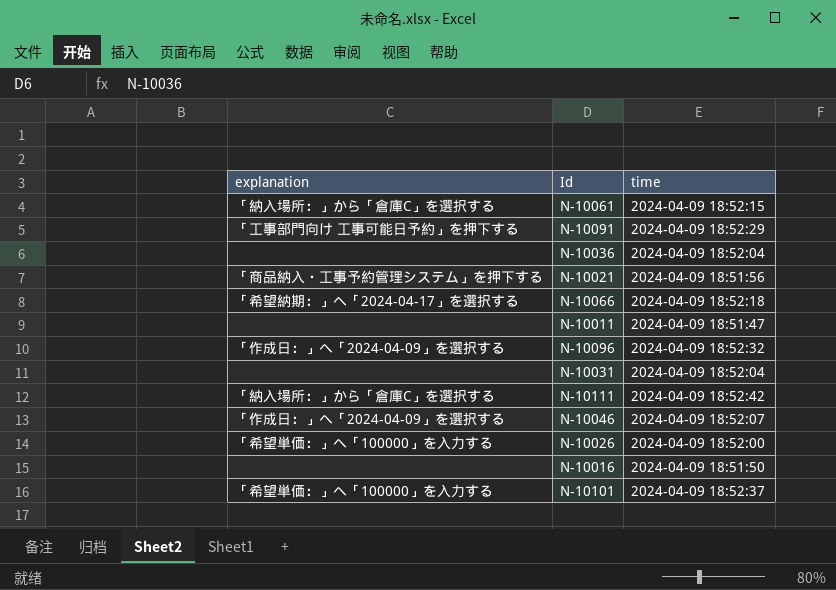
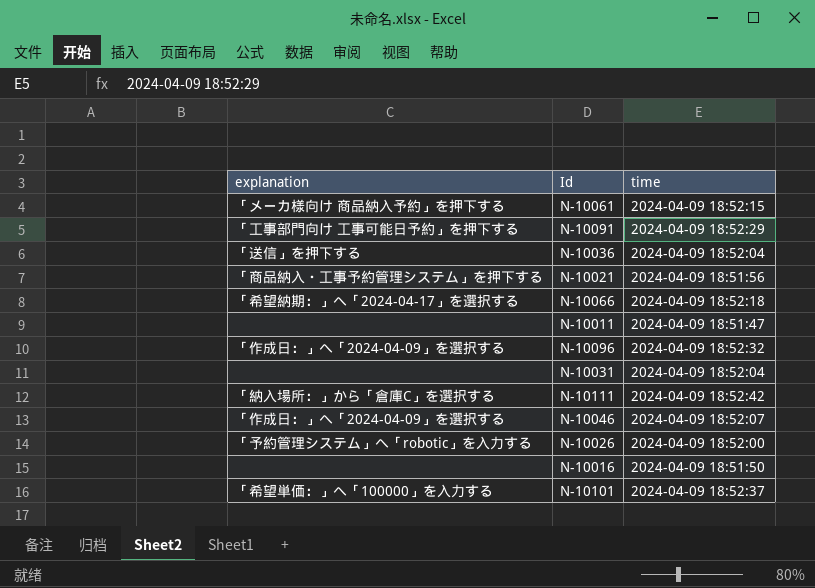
N-10061 | explanation: 「納入場所：」から「倉庫C」を選択する -> 「メーカ様向け 商品納入予約」を押下する
N-10036 | explanation: none -> 「送信」を押下する
N-10026 | explanation: 「希望単価：」へ「100000」を入力する -> 「予約管理システム」へ「robotic」を入力する

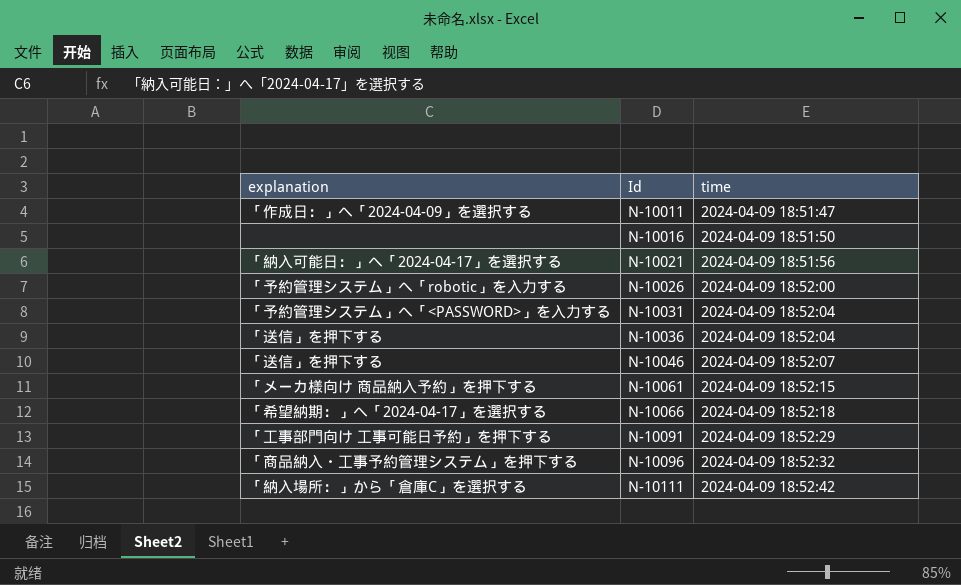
row order: none -> Id ascending
row N-10101: 「希望単価：」へ「100000」を入力する | 2024-04-09 18:52:37 -> none
N-10011 | explanation: none -> 「作成日：」へ「2024-04-09」を選択する
N-10021 | explanation: 「商品納入・工事予約管理システム」を押下する -> 「納入可能日：」へ「2024-04-17」を選択する
N-10031 | explanation: none -> 「予約管理システム」へ「<PASSWORD>」を入力する
N-10046 | explanation: 「作成日：」へ「2024-04-09」を選択する -> 「送信」を押下する
N-10096 | explanation: 「作成日：」へ「2024-04-09」を選択する -> 「商品納入・工事予約管理システム」を押下する

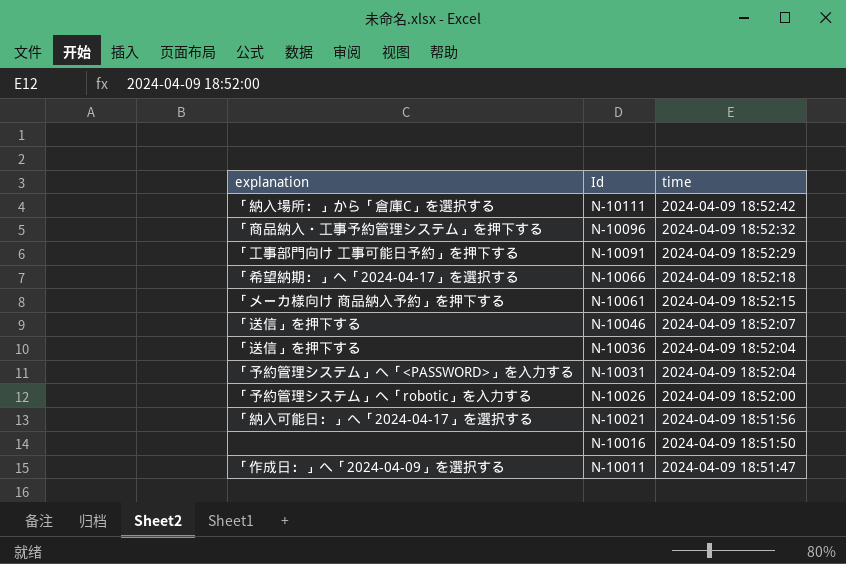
row order: Id ascending -> Id descending

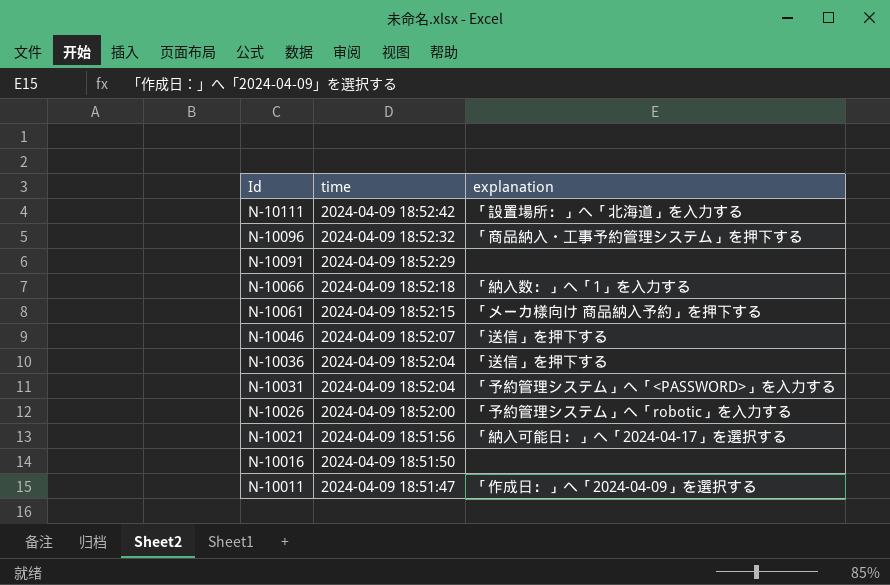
column explanation | position: 1 -> 3
N-10111 | explanation: 「納入場所：」から「倉庫C」を選択する -> 「設置場所：」へ「北海道」を入力する
N-10091 | explanation: 「工事部門向け 工事可能日予約」を押下する -> none
N-10066 | explanation: 「希望納期：」へ「2024-04-17」を選択する -> 「納入数：」へ「1」を入力する

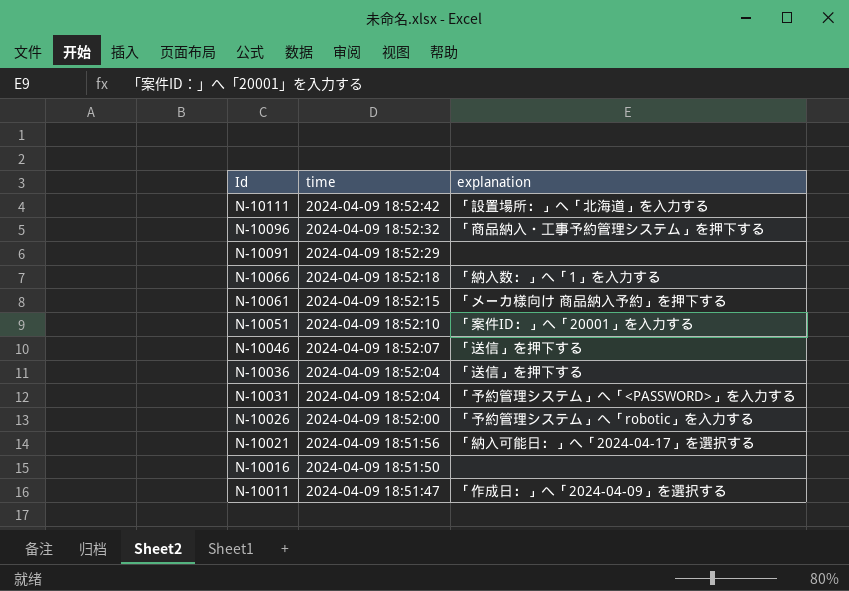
row N-10051: none -> 2024-04-09 18:52:10 | 「案件ID：」へ「20001」を入力する

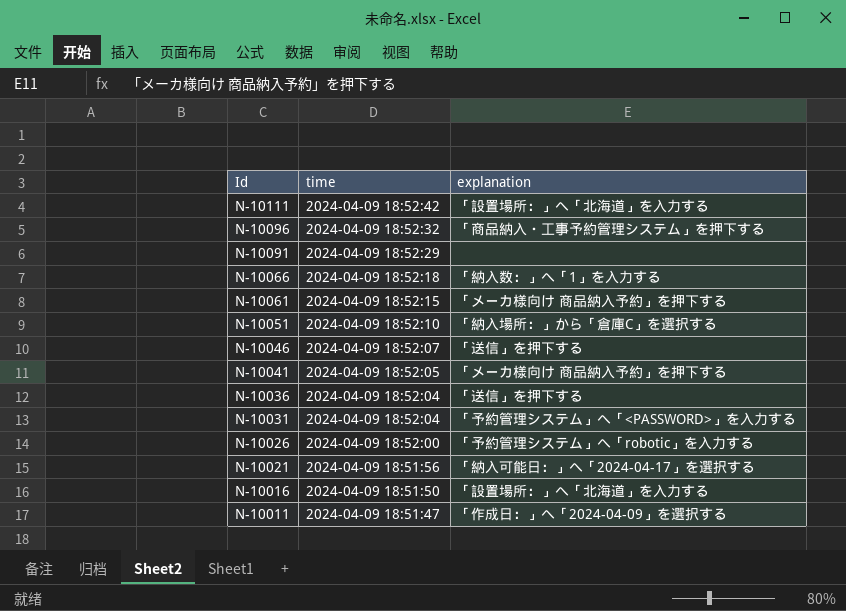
N-10051 | explanation: 「案件ID：」へ「20001」を入力する -> 「納入場所：」から「倉庫C」を選択する
row N-10041: none -> 2024-04-09 18:52:05 | 「メーカ様向け 商品納入予約」を押下する
N-10016 | explanation: none -> 「設置場所：」へ「北海道」を入力する

